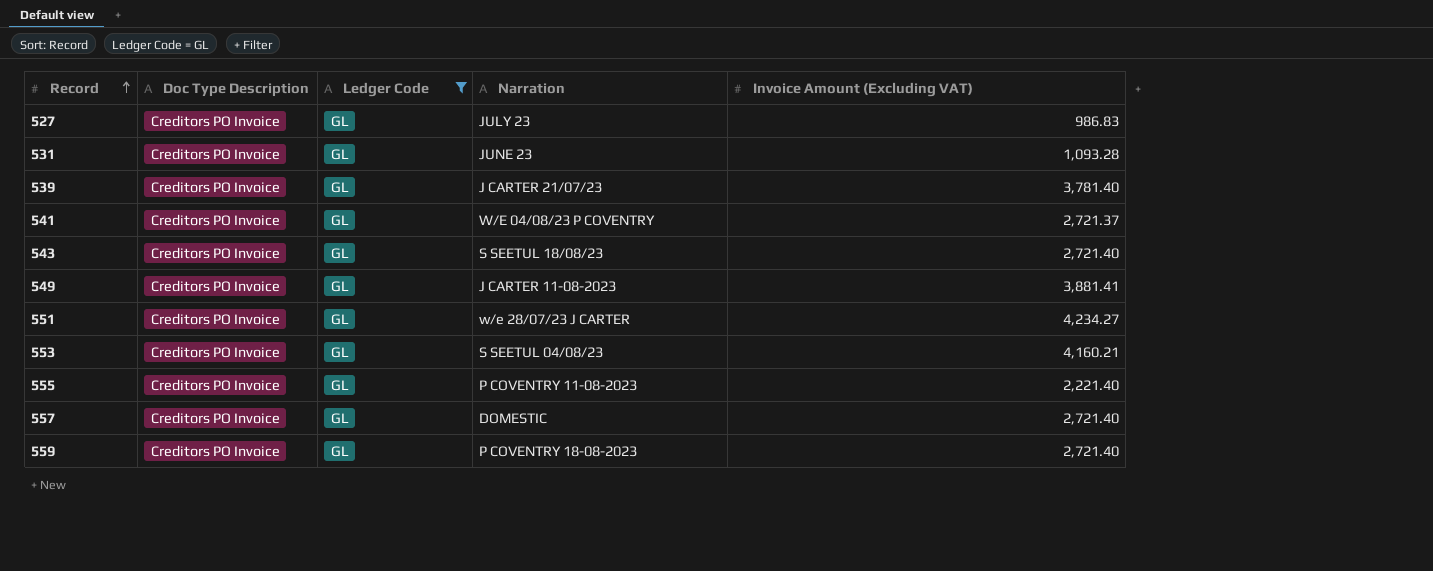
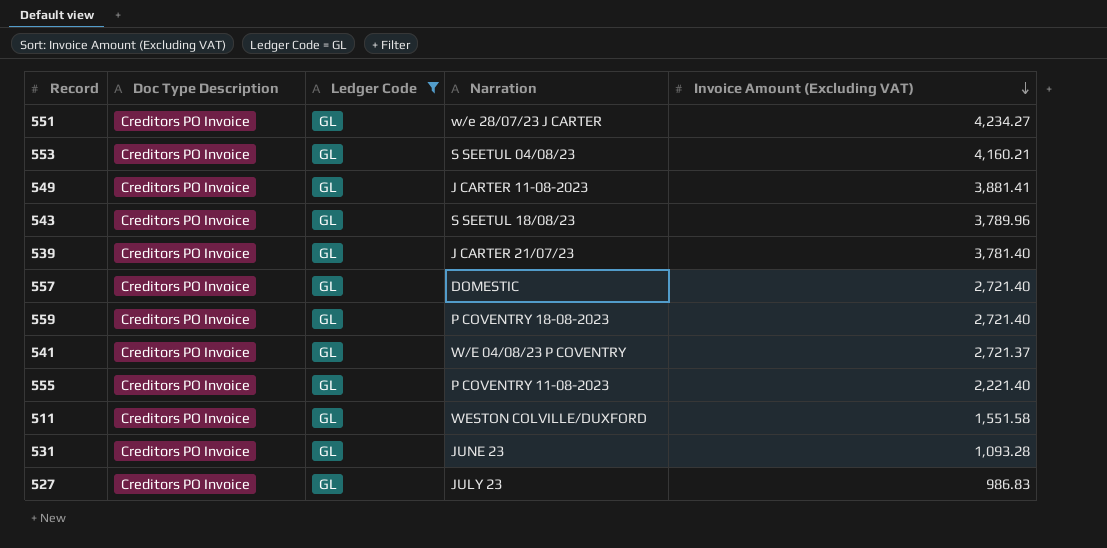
row order: Record ascending -> Invoice Amount (Excluding VAT) descending
543 | Invoice Amount (Excluding VAT): 2,721.40 -> 3,789.96
row 511: none -> Creditors PO Invoice | GL | WESTON COLVILLE/DUXFORD | 1,551.58

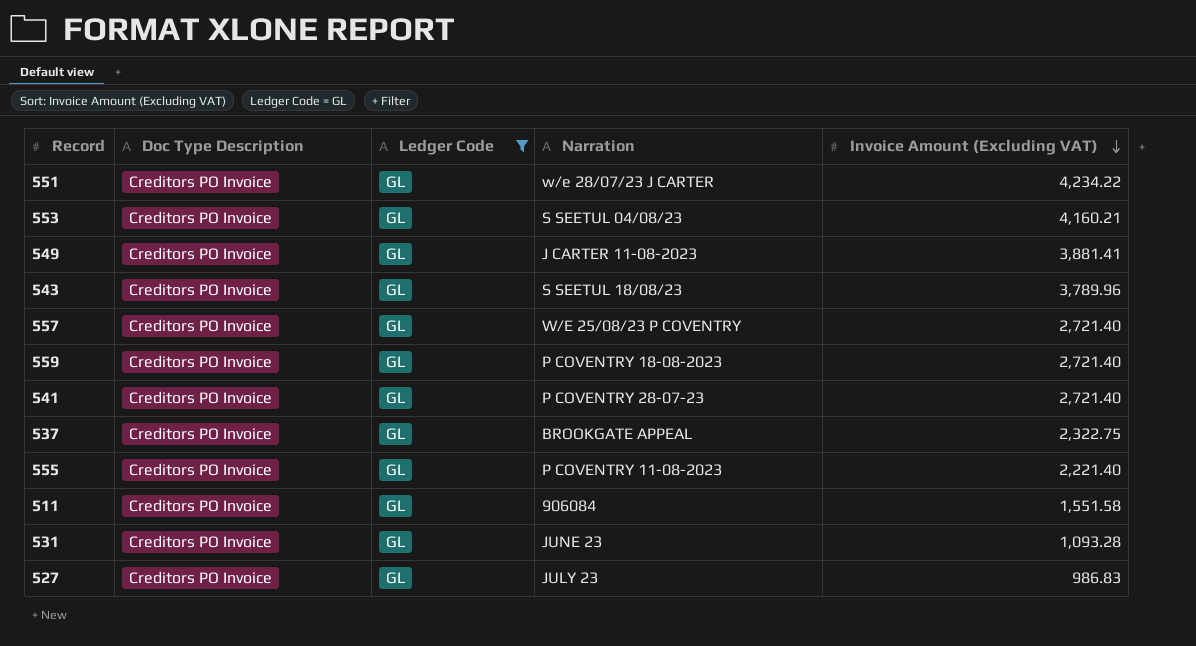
row 539: Creditors PO Invoice | GL | J CARTER 21/07/23 | 3,781.40 -> none
551 | Invoice Amount (Excluding VAT): 4,234.27 -> 4,234.22
557 | Narration: DOMESTIC -> W/E 25/08/23 P COVENTRY
541 | Narration: W/E 04/08/23 P COVENTRY -> P COVENTRY 28-07-23
541 | Invoice Amount (Excluding VAT): 2,721.37 -> 2,721.40
row 537: none -> Creditors PO Invoice | GL | BROOKGATE APPEAL | 2,322.75
511 | Narration: WESTON COLVILLE/DUXFORD -> 906084

